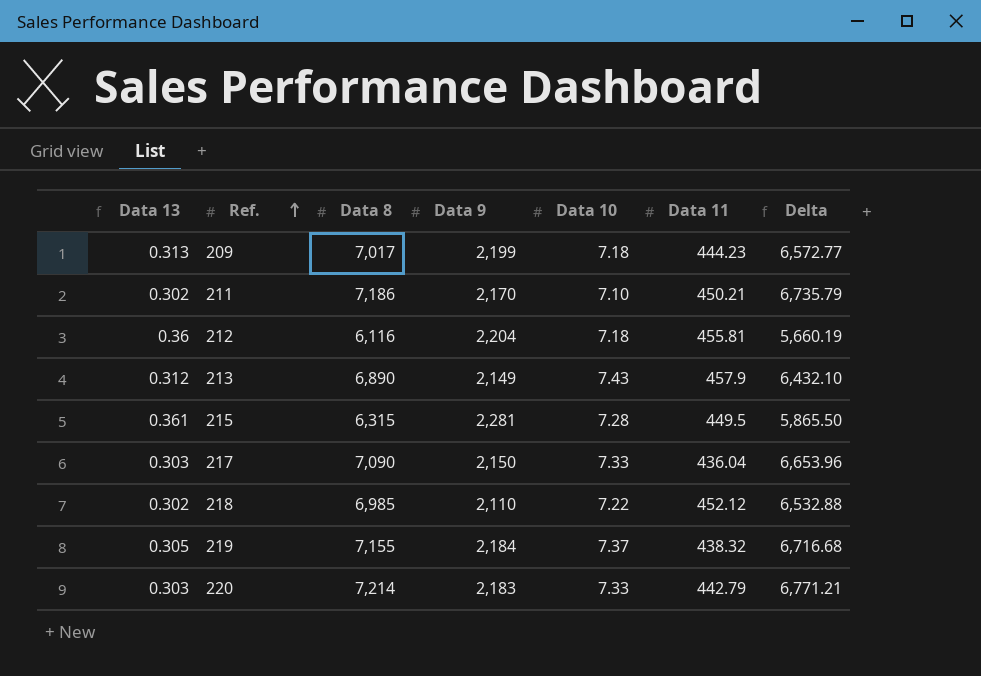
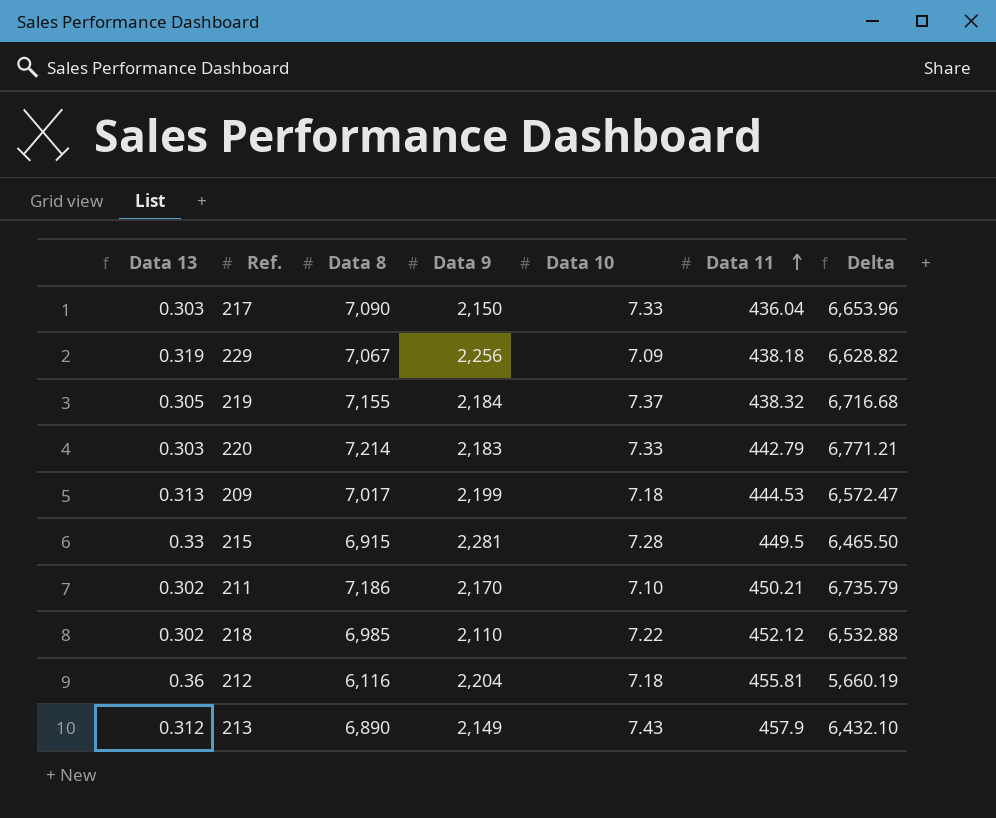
row order: Ref. ascending -> Data 11 ascending
row 229: none -> 0.319 | 7,067 | 2,256 | 7.09 | 438.18 | 6,628.82
209 | Data 11: 444.23 -> 444.53
209 | Delta: 6,572.77 -> 6,572.47
215 | Data 13: 0.361 -> 0.33
215 | Data 8: 6,315 -> 6,915
215 | Delta: 5,865.50 -> 6,465.50

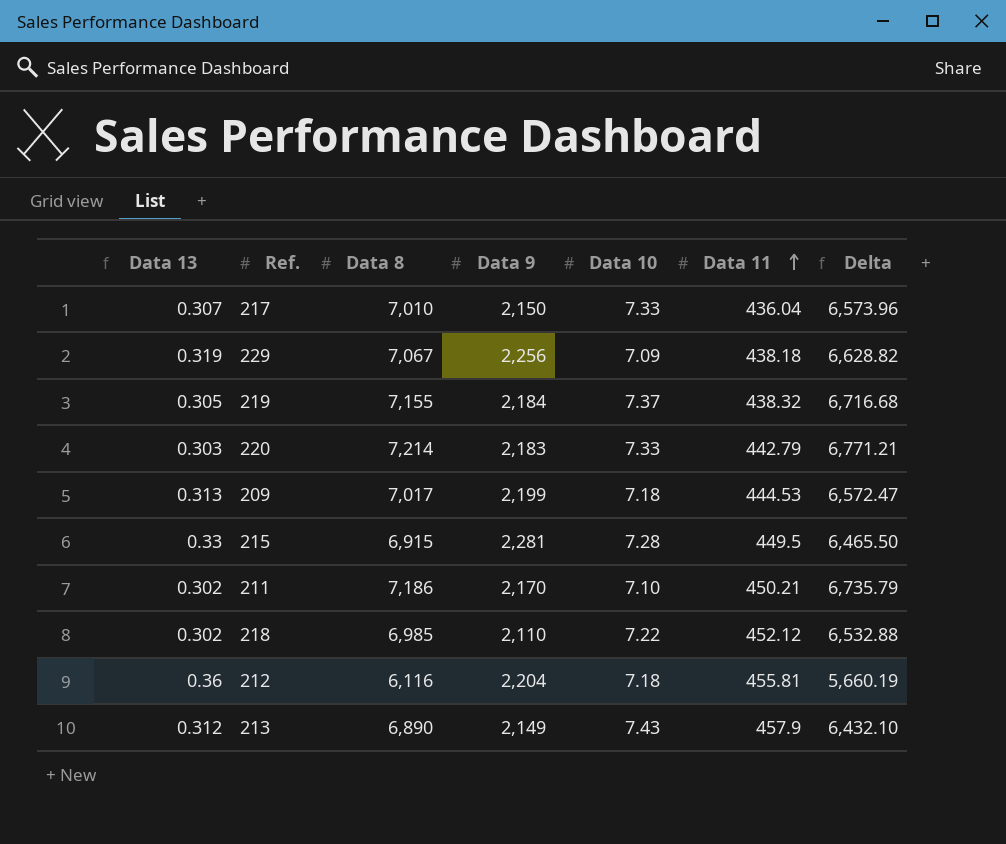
217 | Data 13: 0.303 -> 0.307
217 | Data 8: 7,090 -> 7,010
217 | Delta: 6,653.96 -> 6,573.96

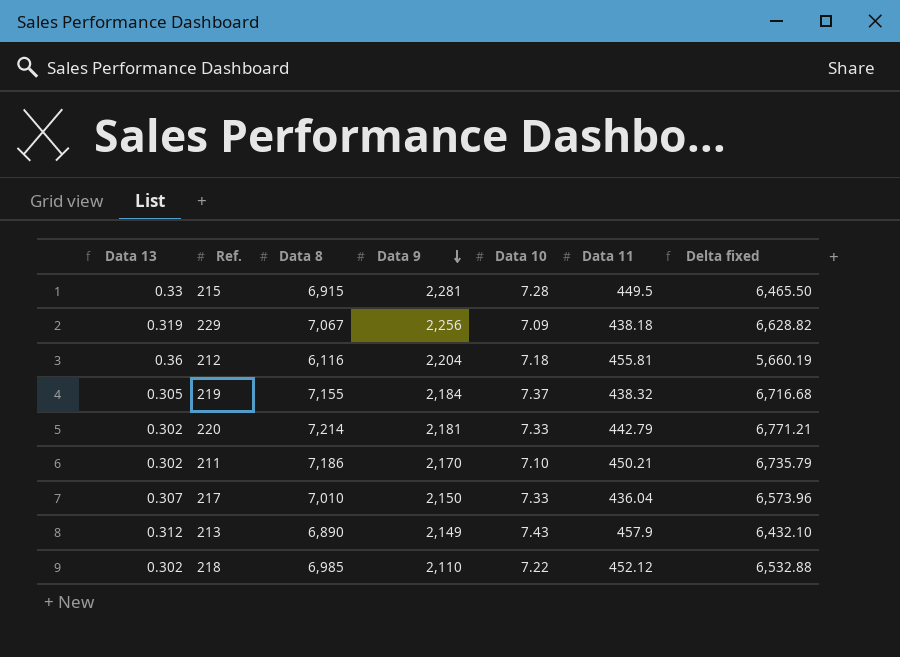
row order: Data 11 ascending -> Data 9 descending
column name: Delta -> Delta fixed
row 209: 0.313 | 7,017 | 2,199 | 7.18 | 444.53 | 6,572.47 -> none
220 | Data 13: 0.303 -> 0.302
220 | Data 9: 2,183 -> 2,181

